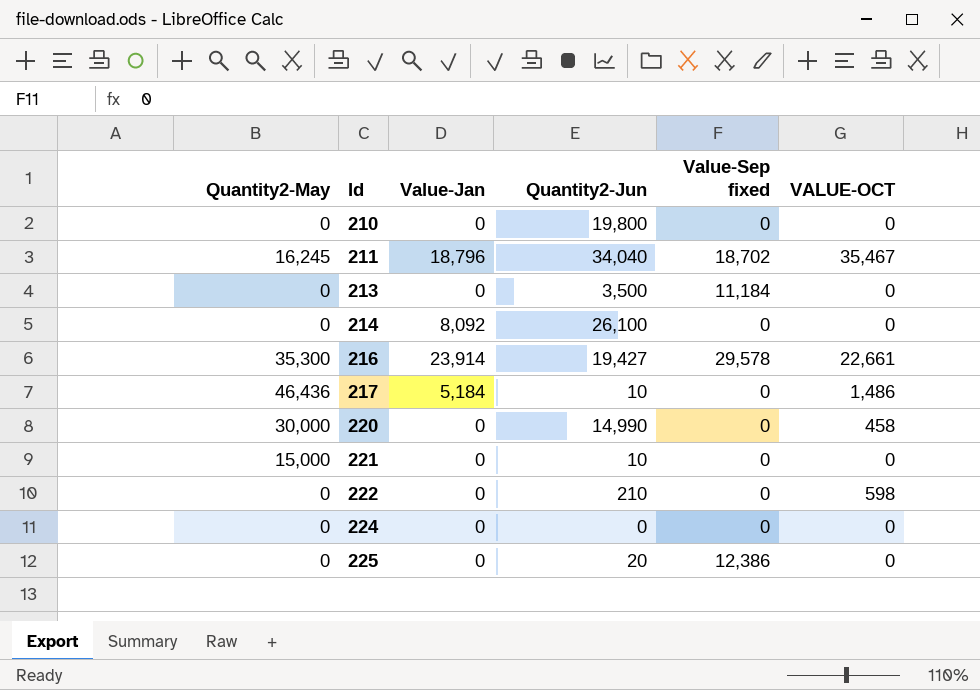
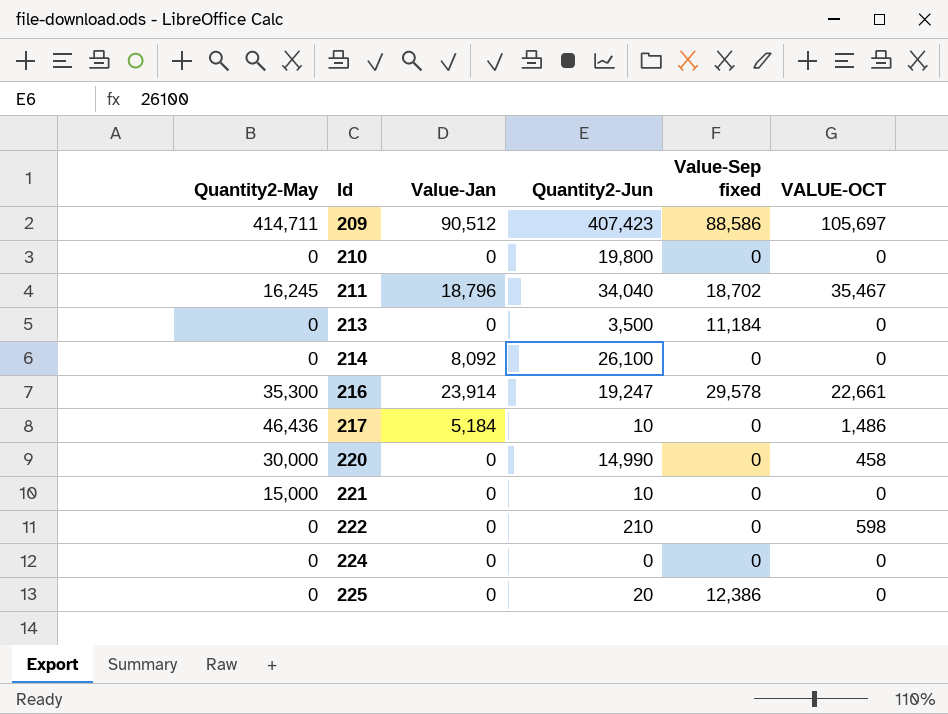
row 209: none -> 414,711 | 90,512 | 407,423 | 88,586 | 105,697
216 | Quantity2-Jun: 19,427 -> 19,247

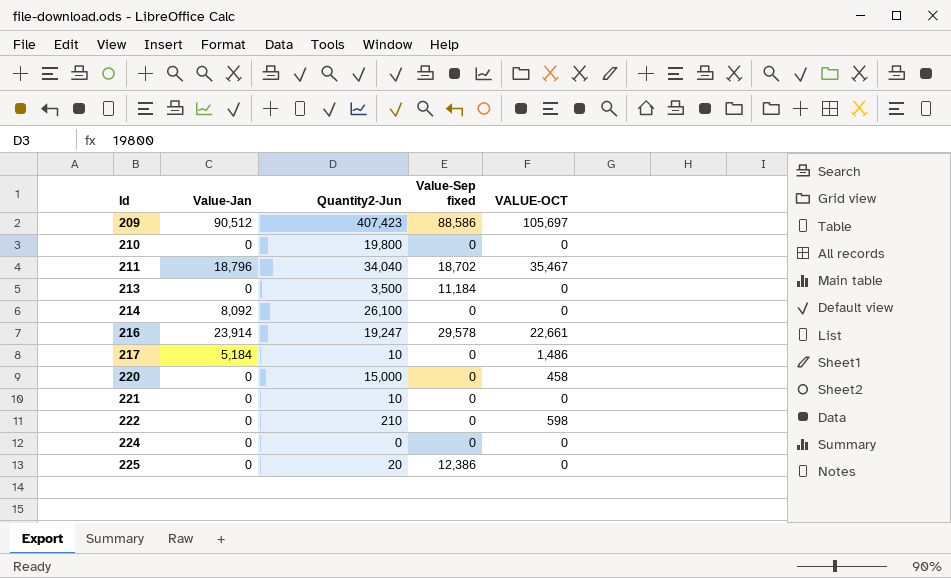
column Quantity2-May | position: 1 -> none
220 | Quantity2-Jun: 14,990 -> 15,000

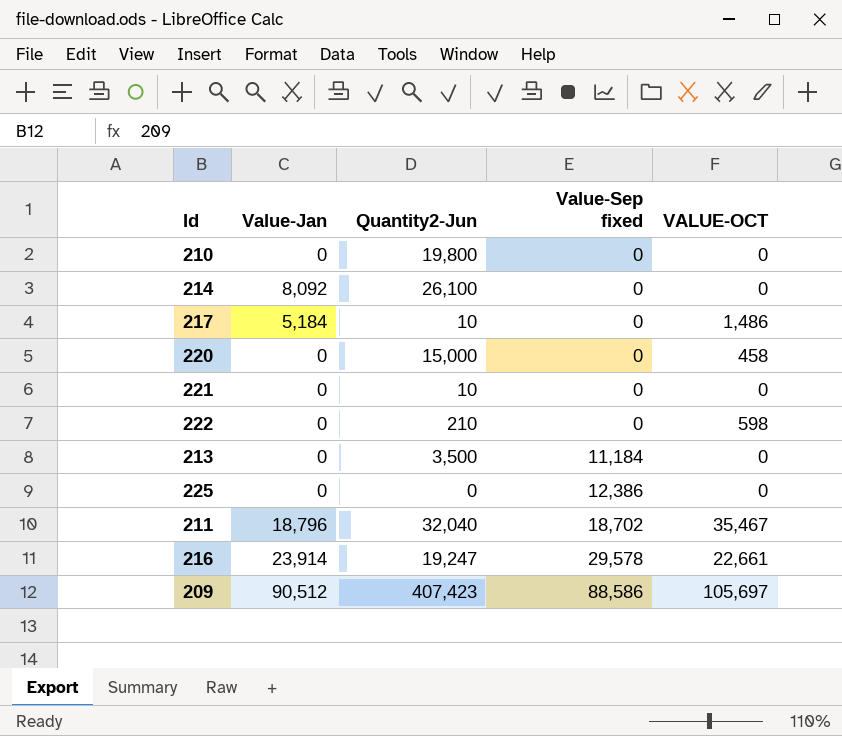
row order: Id ascending -> Value-Sep fixed ascending
row 224: 0 | 0 | 0 | 0 -> none
225 | Quantity2-Jun: 20 -> 0
211 | Quantity2-Jun: 34,040 -> 32,040

